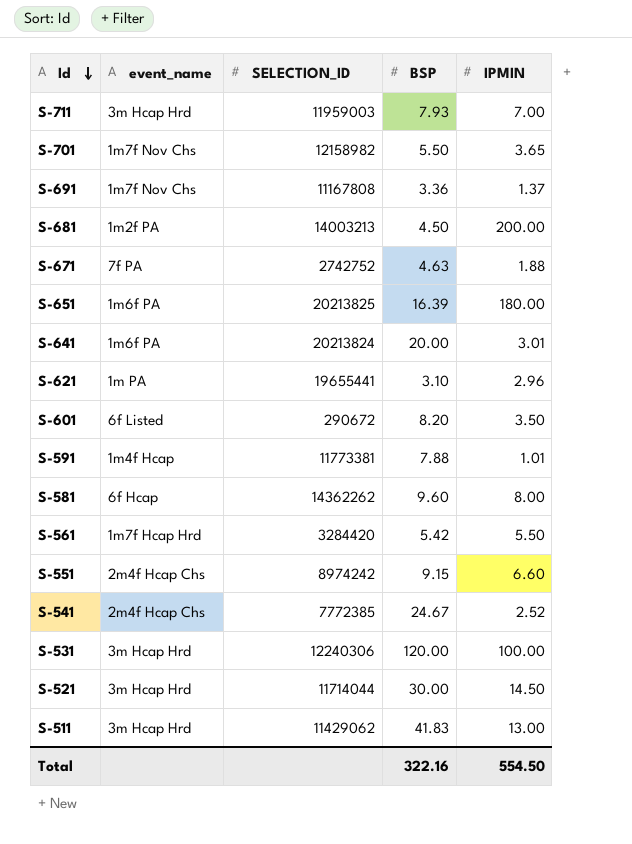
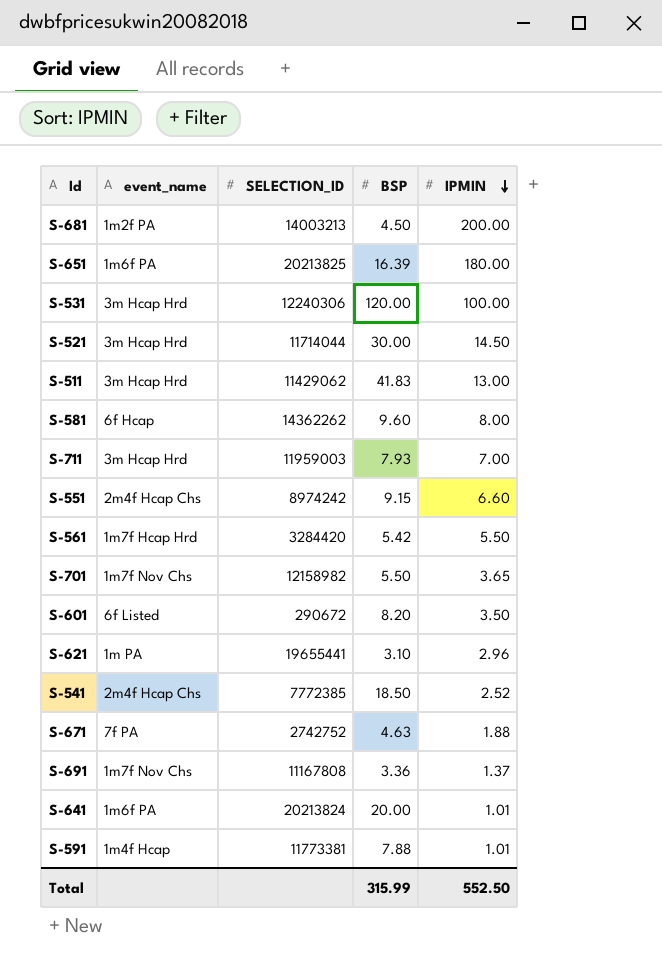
row order: Id descending -> IPMIN descending
S-541 | BSP: 24.67 -> 18.50
S-641 | IPMIN: 3.01 -> 1.01
Total | BSP: 322.16 -> 315.99
Total | IPMIN: 554.50 -> 552.50

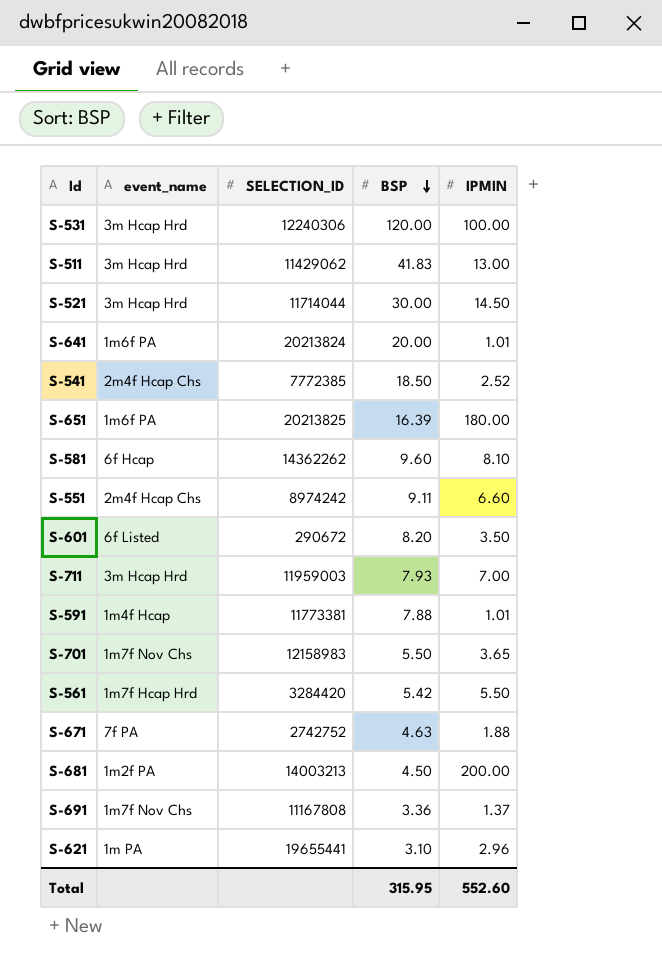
row order: IPMIN descending -> BSP descending
S-581 | IPMIN: 8.00 -> 8.10
S-551 | BSP: 9.15 -> 9.11
S-701 | SELECTION_ID: 12158982 -> 12158983
Total | BSP: 315.99 -> 315.95
Total | IPMIN: 552.50 -> 552.60

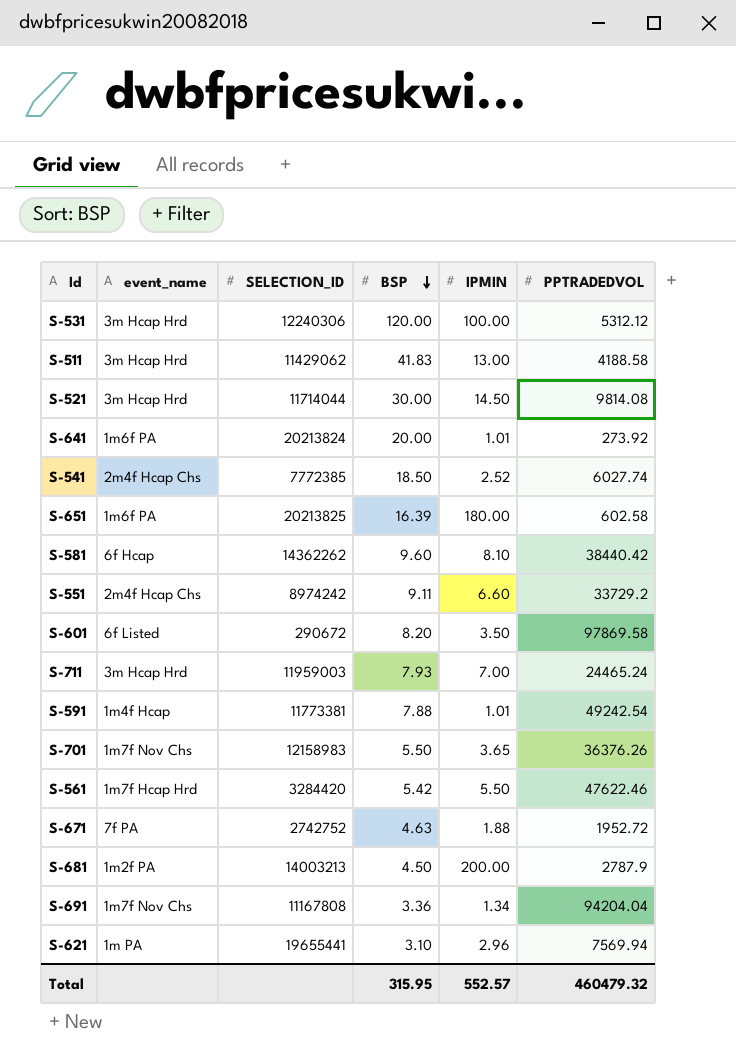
column PPTRADEDVOL | position: none -> 6
S-691 | IPMIN: 1.37 -> 1.34
Total | IPMIN: 552.60 -> 552.57

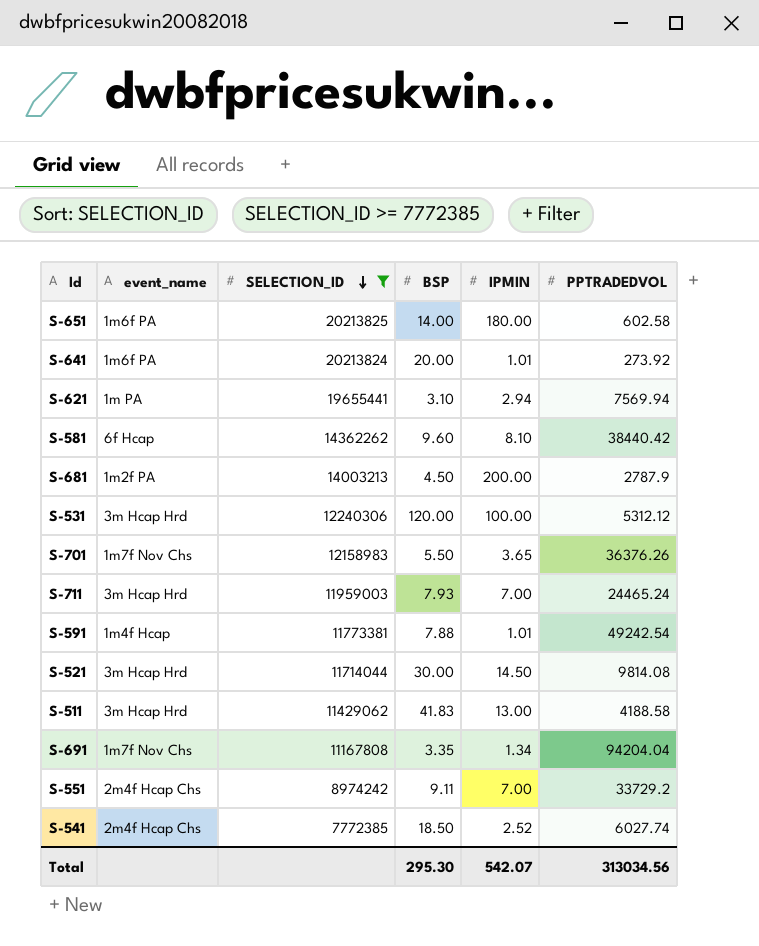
filter: none -> SELECTION_ID >= 7772385
row order: BSP descending -> SELECTION_ID descending
S-651 | BSP: 16.39 -> 14.00
S-621 | IPMIN: 2.96 -> 2.94
S-691 | BSP: 3.36 -> 3.35
S-551 | IPMIN: 6.60 -> 7.00
Total | BSP: 315.95 -> 295.30
Total | IPMIN: 552.57 -> 542.07
Total | PPTRADEDVOL: 460479.32 -> 313034.56

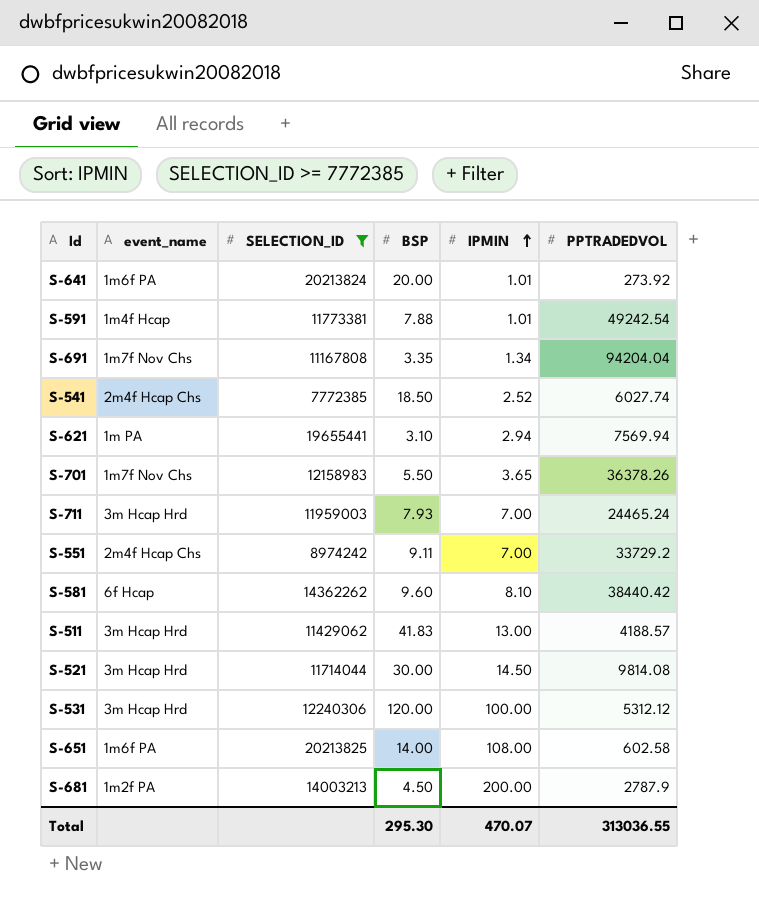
row order: SELECTION_ID descending -> IPMIN ascending
S-701 | PPTRADEDVOL: 36376.26 -> 36378.26
S-511 | PPTRADEDVOL: 4188.58 -> 4188.57
S-651 | IPMIN: 180.00 -> 108.00
Total | IPMIN: 542.07 -> 470.07
Total | PPTRADEDVOL: 313034.56 -> 313036.55

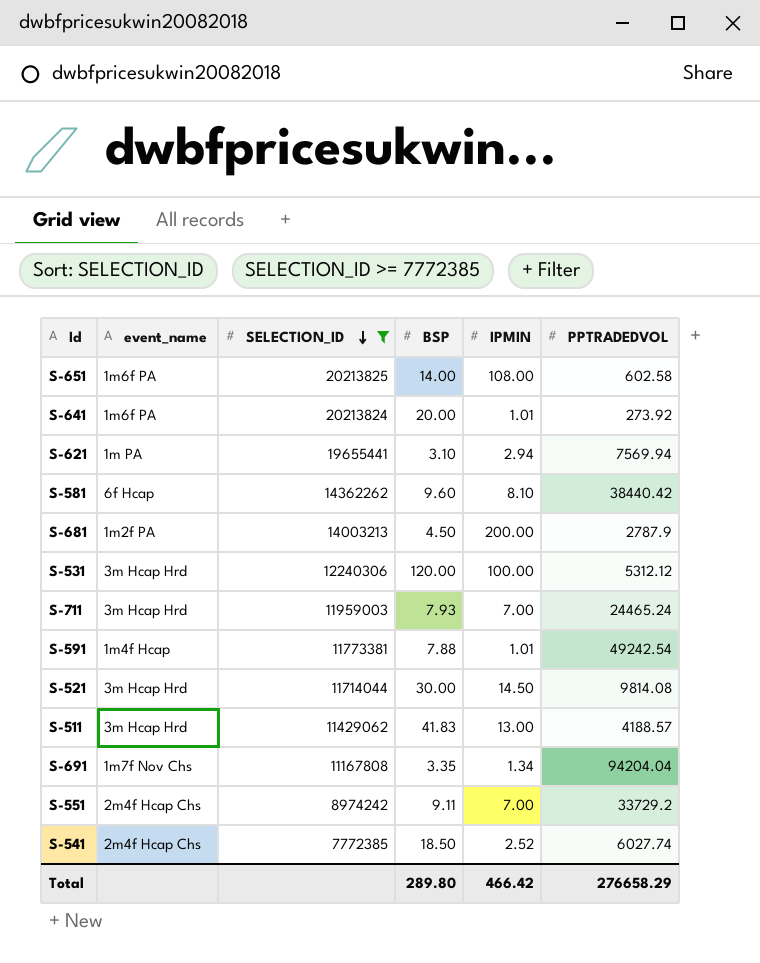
row order: IPMIN ascending -> SELECTION_ID descending
row S-701: 1m7f Nov Chs | 12158983 | 5.50 | 3.65 | 36378.26 -> none
Total | BSP: 295.30 -> 289.80
Total | IPMIN: 470.07 -> 466.42
Total | PPTRADEDVOL: 313036.55 -> 276658.29

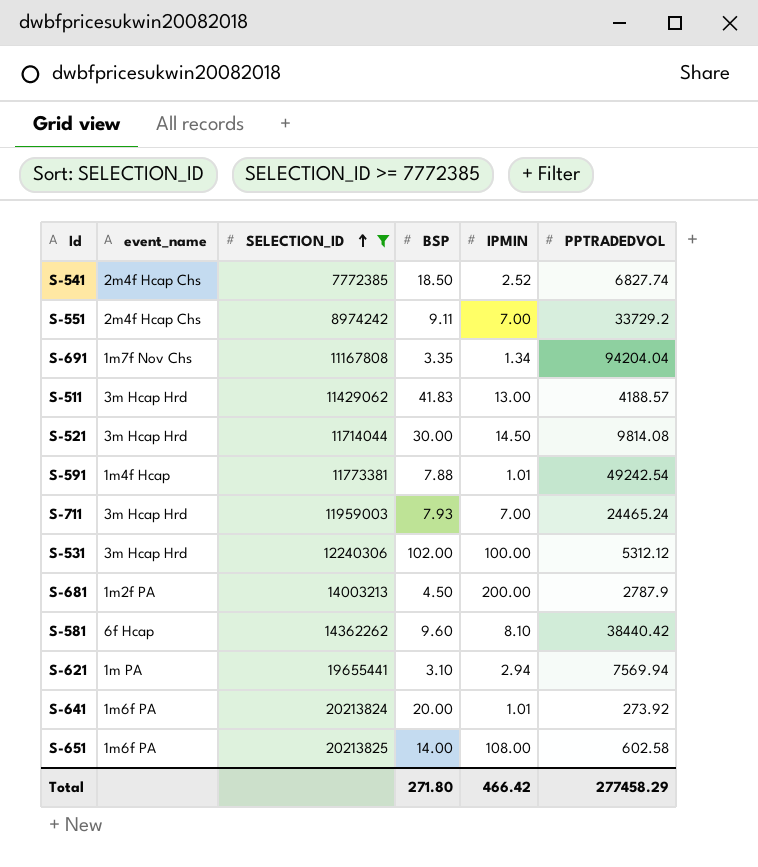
row order: SELECTION_ID descending -> SELECTION_ID ascending
S-541 | PPTRADEDVOL: 6027.74 -> 6827.74
S-531 | BSP: 120.00 -> 102.00
Total | BSP: 289.80 -> 271.80
Total | PPTRADEDVOL: 276658.29 -> 277458.29

